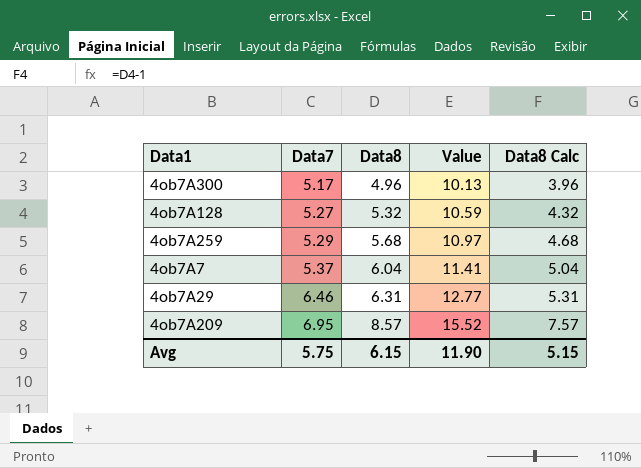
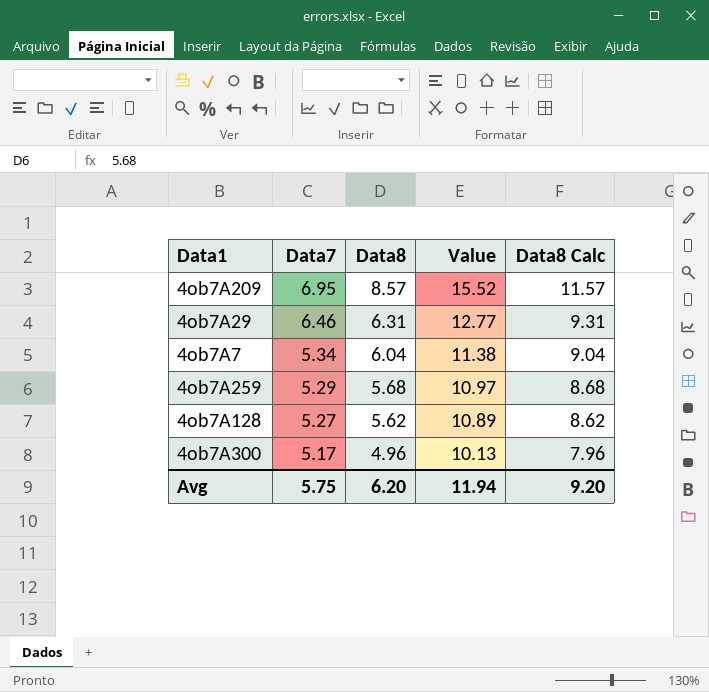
row order: Data7 ascending -> Data7 descending
column Data8 Calc | formula: [Data8] - 1 -> [Data8] + 3
4ob7A7 | Data7: 5.37 -> 5.34
4ob7A7 | Value: 11.41 -> 11.38
4ob7A128 | Data8: 5.32 -> 5.62
4ob7A128 | Value: 10.59 -> 10.89
Avg | Data8: 6.15 -> 6.20
Avg | Value: 11.90 -> 11.94
Avg | Data8 Calc: 5.15 -> 9.20

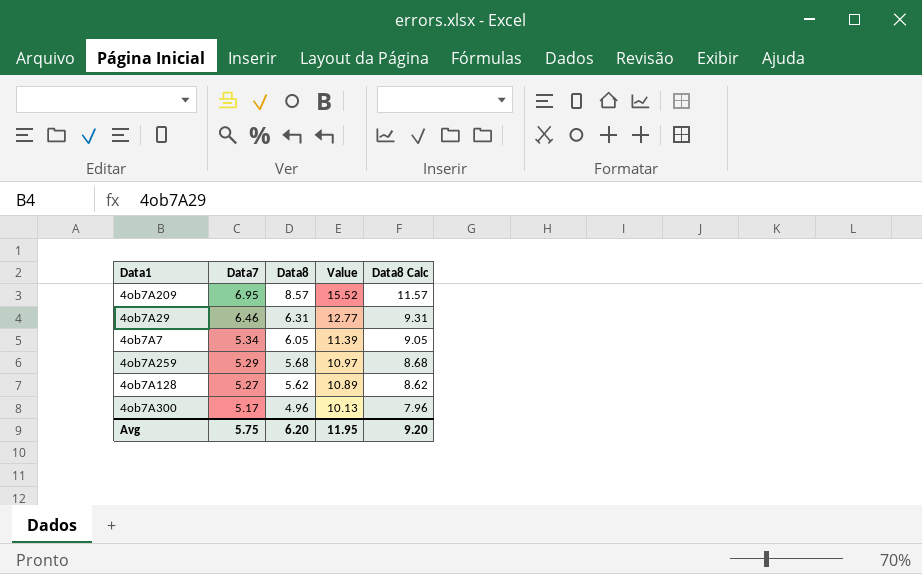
4ob7A7 | Data8: 6.04 -> 6.05
4ob7A7 | Value: 11.38 -> 11.39
4ob7A7 | Data8 Calc: 9.04 -> 9.05
Avg | Value: 11.94 -> 11.95

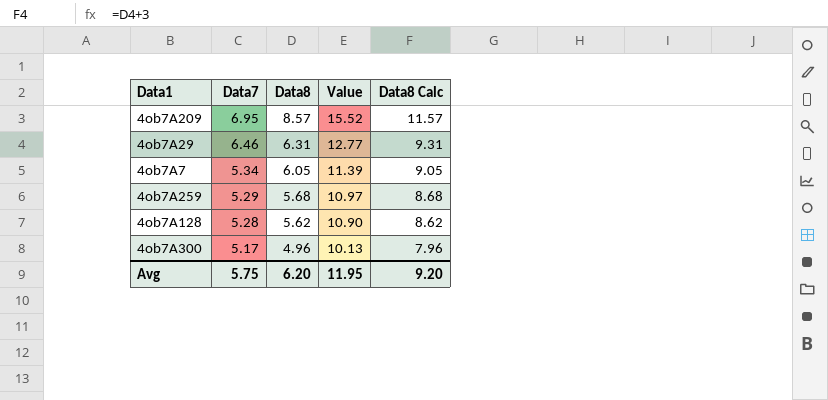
4ob7A128 | Data7: 5.27 -> 5.28
4ob7A128 | Value: 10.89 -> 10.90

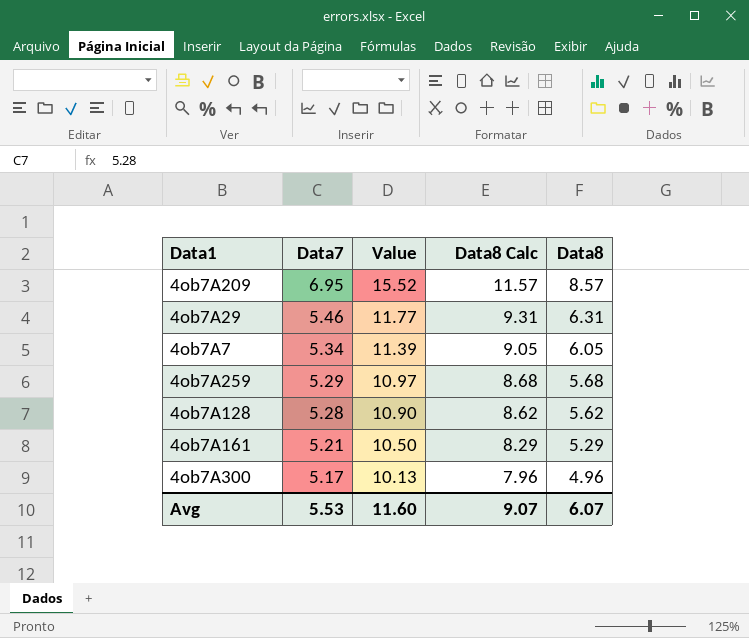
column Data8 | position: 3 -> 5
4ob7A29 | Data7: 6.46 -> 5.46
4ob7A29 | Value: 12.77 -> 11.77
row 4ob7A161: none -> 5.21 | 10.50 | 8.29 | 5.29
Avg | Data7: 5.75 -> 5.53
Avg | Value: 11.95 -> 11.60
Avg | Data8 Calc: 9.20 -> 9.07
Avg | Data8: 6.20 -> 6.07

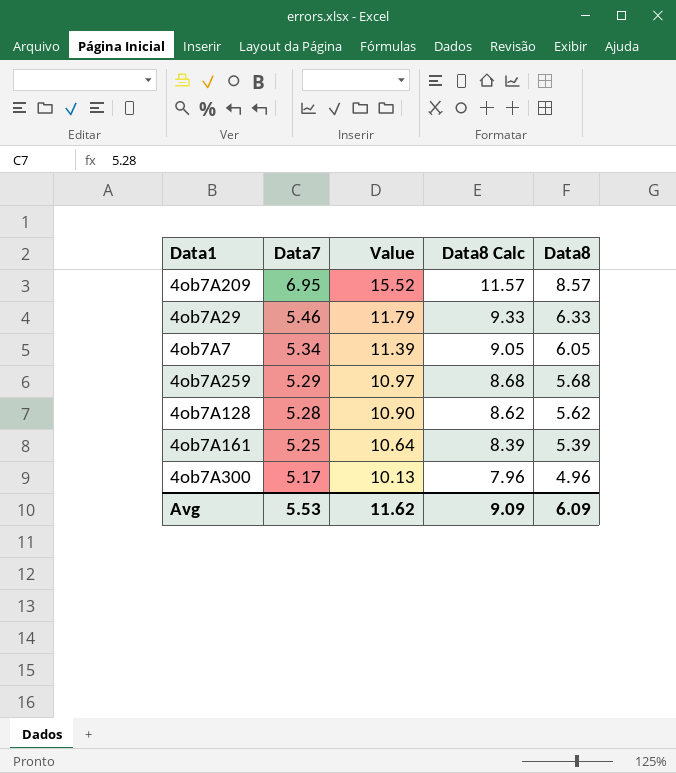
4ob7A29 | Value: 11.77 -> 11.79
4ob7A29 | Data8 Calc: 9.31 -> 9.33
4ob7A29 | Data8: 6.31 -> 6.33
4ob7A161 | Data7: 5.21 -> 5.25
4ob7A161 | Value: 10.50 -> 10.64
4ob7A161 | Data8 Calc: 8.29 -> 8.39
4ob7A161 | Data8: 5.29 -> 5.39
Avg | Value: 11.60 -> 11.62
Avg | Data8 Calc: 9.07 -> 9.09
Avg | Data8: 6.07 -> 6.09

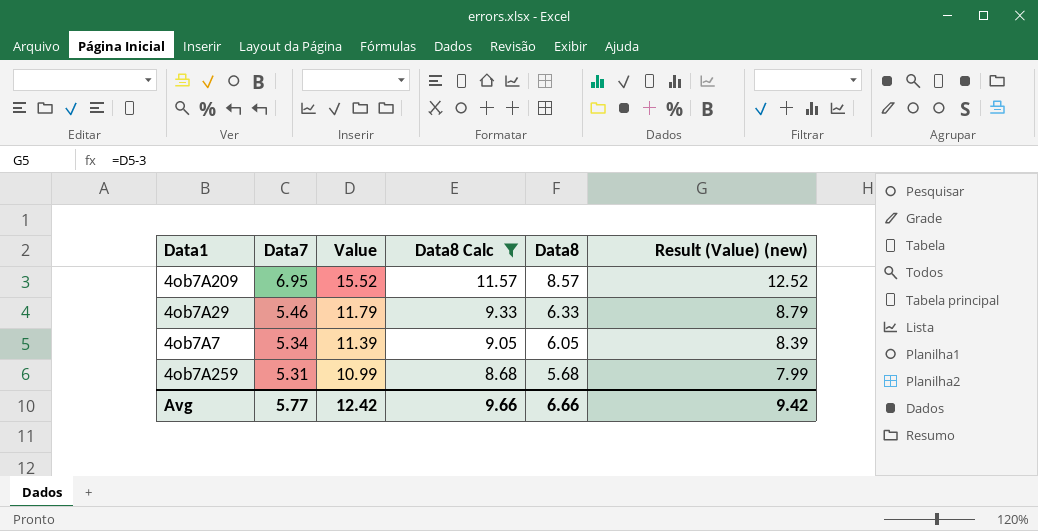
filter: none -> Data8 Calc >= 8.68
column Result (Value) (new) | formula: none -> [Value] - 3
4ob7A259 | Data7: 5.29 -> 5.31
4ob7A259 | Value: 10.97 -> 10.99
Avg | Data7: 5.53 -> 5.77
Avg | Value: 11.62 -> 12.42
Avg | Data8 Calc: 9.09 -> 9.66
Avg | Data8: 6.09 -> 6.66

